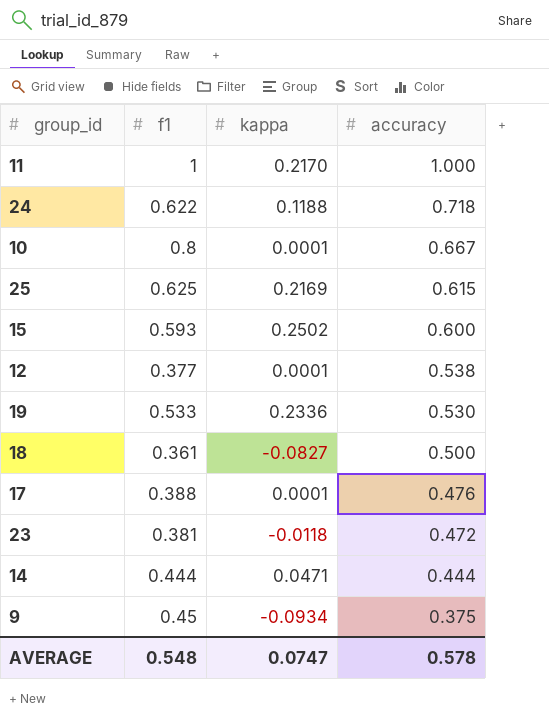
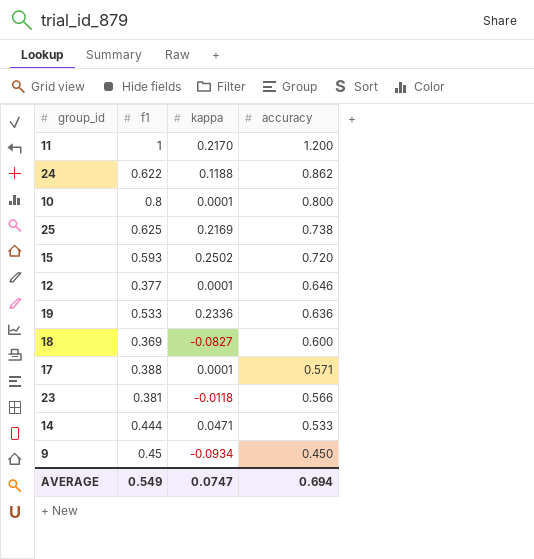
11 | accuracy: 1.000 -> 1.200
24 | accuracy: 0.718 -> 0.862
10 | accuracy: 0.667 -> 0.800
25 | accuracy: 0.615 -> 0.738
15 | accuracy: 0.600 -> 0.720
12 | accuracy: 0.538 -> 0.646
19 | accuracy: 0.530 -> 0.636
18 | f1: 0.361 -> 0.369
18 | accuracy: 0.500 -> 0.600
17 | accuracy: 0.476 -> 0.571
23 | accuracy: 0.472 -> 0.566
14 | accuracy: 0.444 -> 0.533
9 | accuracy: 0.375 -> 0.450
AVERAGE | f1: 0.548 -> 0.549
AVERAGE | accuracy: 0.578 -> 0.694

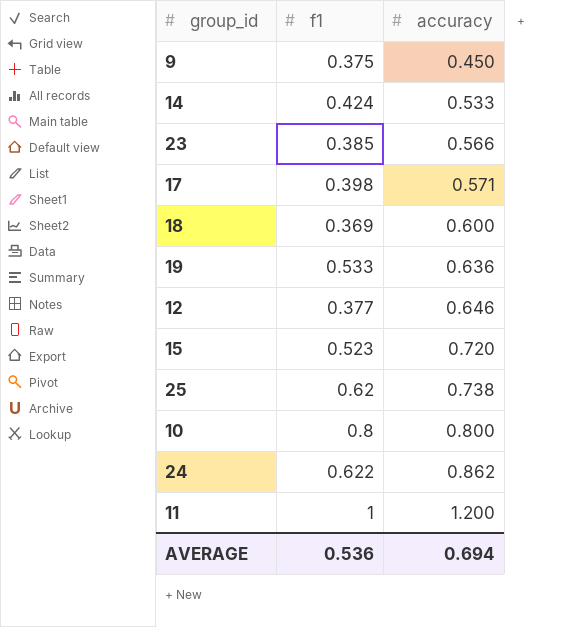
row order: accuracy descending -> accuracy ascending
column kappa | position: 3 -> none
9 | f1: 0.45 -> 0.375
14 | f1: 0.444 -> 0.424
23 | f1: 0.381 -> 0.385
17 | f1: 0.388 -> 0.398
15 | f1: 0.593 -> 0.523
25 | f1: 0.625 -> 0.62
AVERAGE | f1: 0.549 -> 0.536

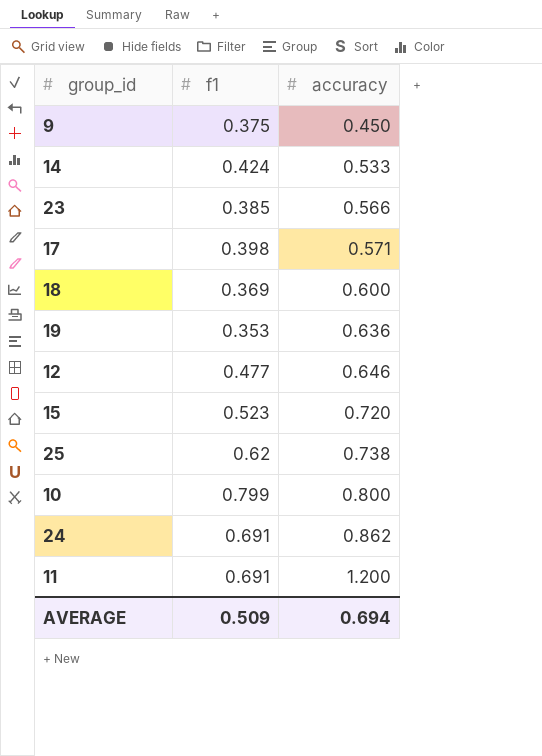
19 | f1: 0.533 -> 0.353
12 | f1: 0.377 -> 0.477
10 | f1: 0.8 -> 0.799
24 | f1: 0.622 -> 0.691
11 | f1: 1 -> 0.691
AVERAGE | f1: 0.536 -> 0.509

